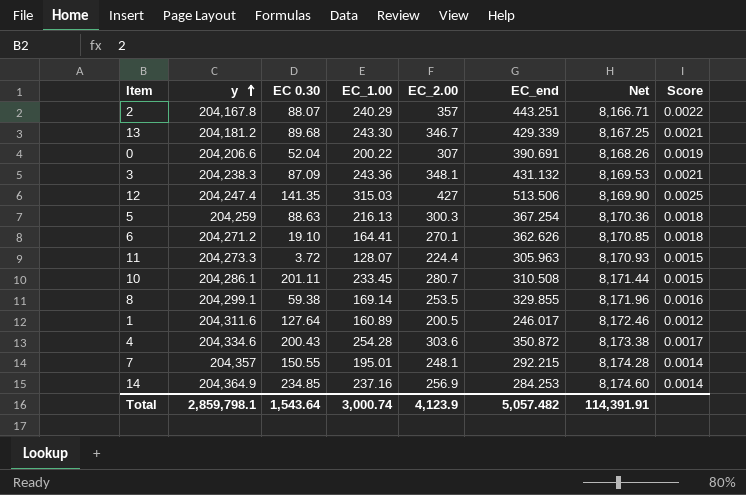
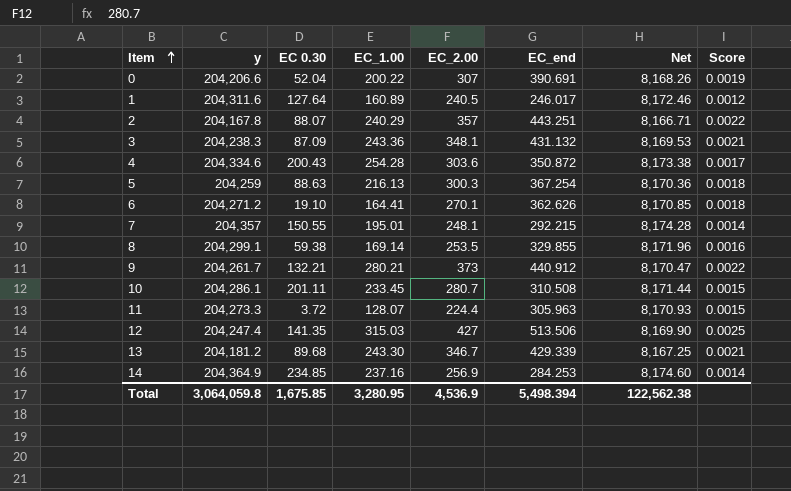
row order: y ascending -> Item ascending
1 | EC_2.00: 200.5 -> 240.5
row 9: none -> 204,261.7 | 132.21 | 280.21 | 373 | 440.912 | 8,170.47 | 0.0022
Total | y: 2,859,798.1 -> 3,064,059.8
Total | EC 0.30: 1,543.64 -> 1,675.85
Total | EC_1.00: 3,000.74 -> 3,280.95
Total | EC_2.00: 4,123.9 -> 4,536.9
Total | EC_end: 5,057.482 -> 5,498.394
Total | Net: 114,391.91 -> 122,562.38

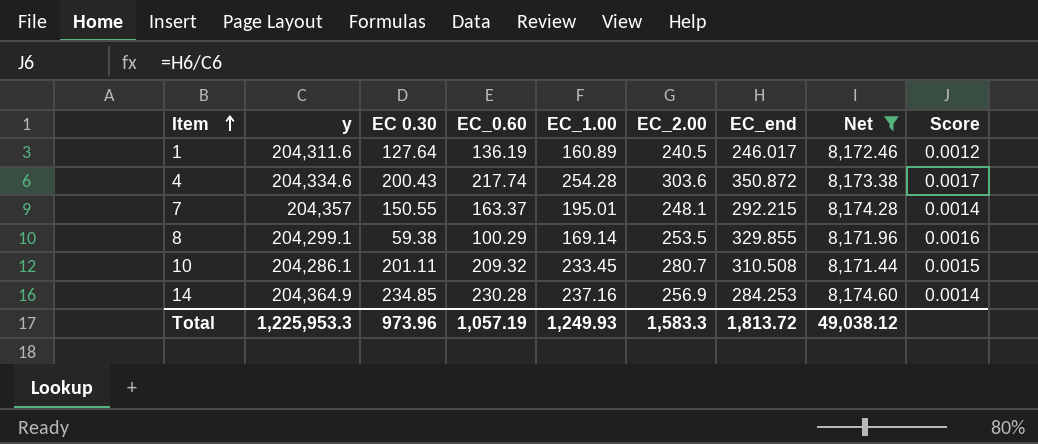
filter: none -> Net >= 8,171.44
column EC_0.60 | position: none -> 4
Total | y: 3,064,059.8 -> 1,225,953.3
Total | EC 0.30: 1,675.85 -> 973.96
Total | EC_1.00: 3,280.95 -> 1,249.93
Total | EC_2.00: 4,536.9 -> 1,583.3
Total | EC_end: 5,498.394 -> 1,813.72
Total | Net: 122,562.38 -> 49,038.12

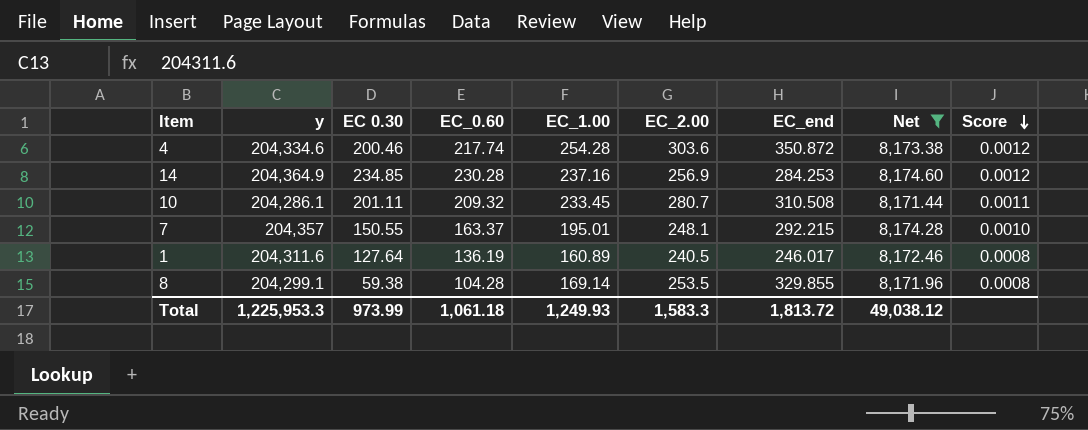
row order: Item ascending -> Score descending
column Score | formula: [EC_end] / [y] -> [EC_1.00] / [y]
4 | EC 0.30: 200.43 -> 200.46
8 | EC_0.60: 100.29 -> 104.28
Total | EC 0.30: 973.96 -> 973.99
Total | EC_0.60: 1,057.19 -> 1,061.18

